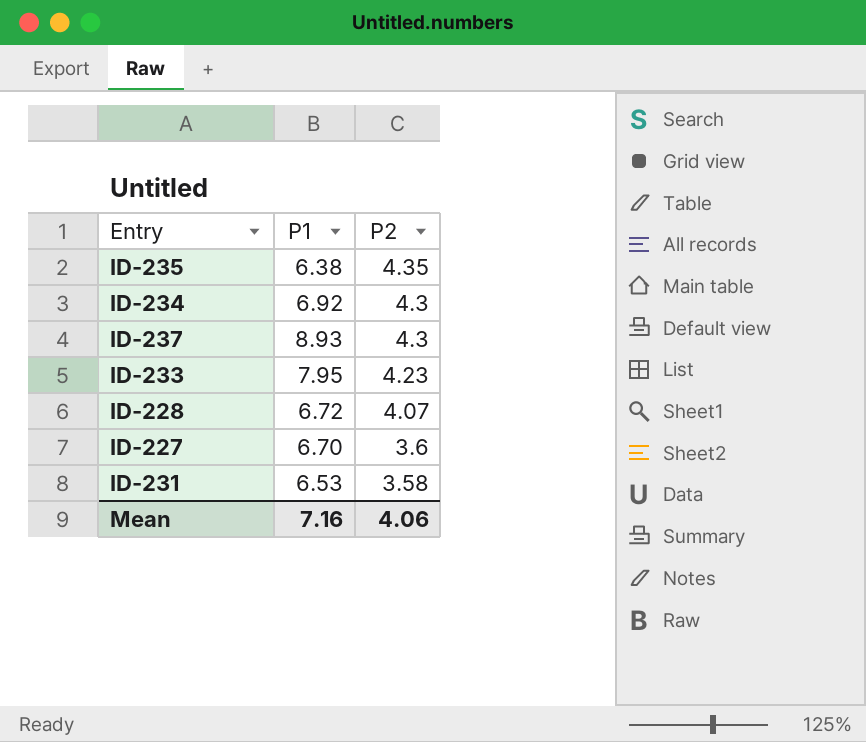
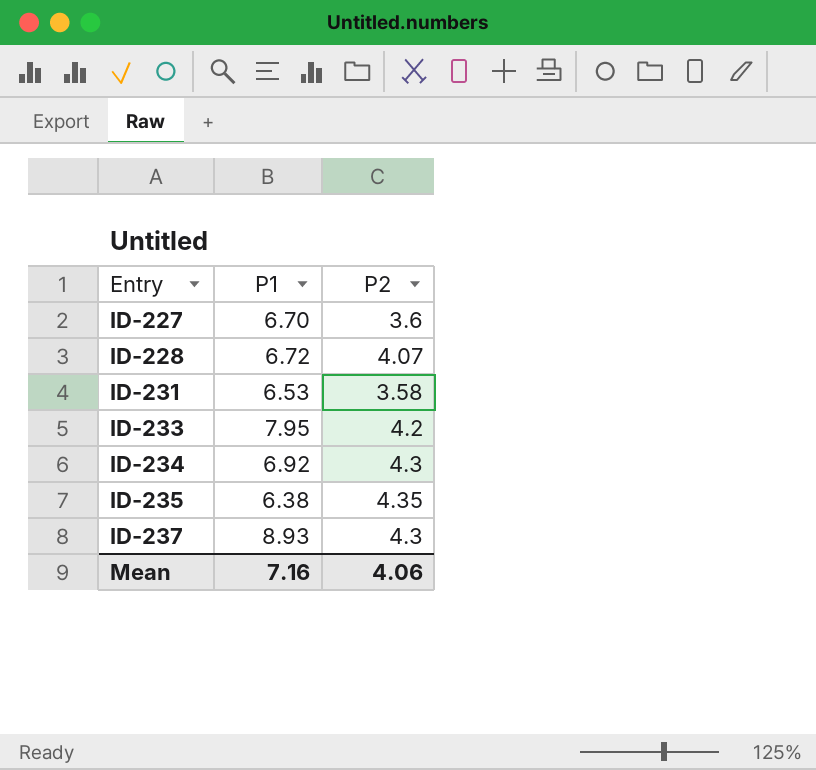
row order: P2 descending -> Entry ascending
ID-233 | P2: 4.23 -> 4.2

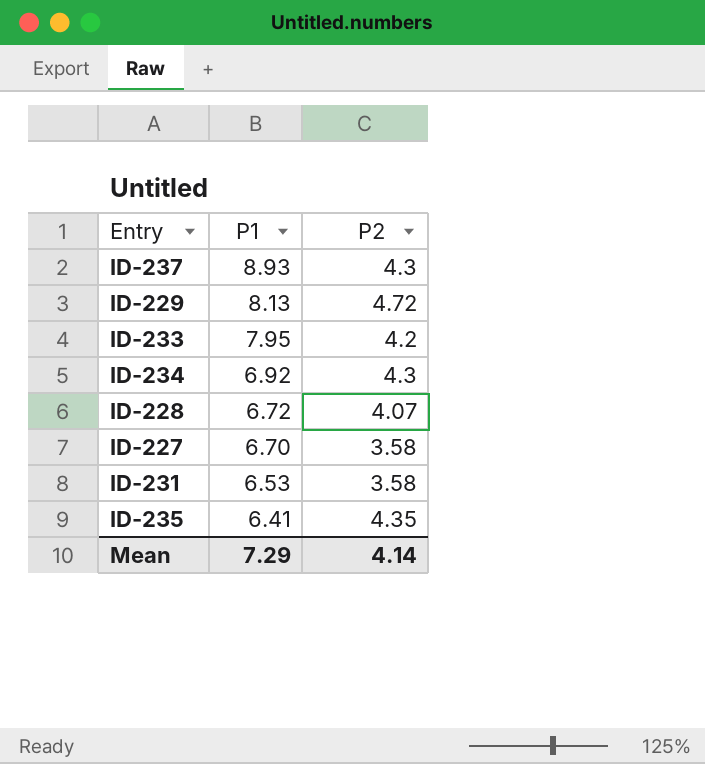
row order: Entry ascending -> P1 descending
row ID-229: none -> 8.13 | 4.72
ID-227 | P2: 3.6 -> 3.58
ID-235 | P1: 6.38 -> 6.41
Mean | P1: 7.16 -> 7.29
Mean | P2: 4.06 -> 4.14

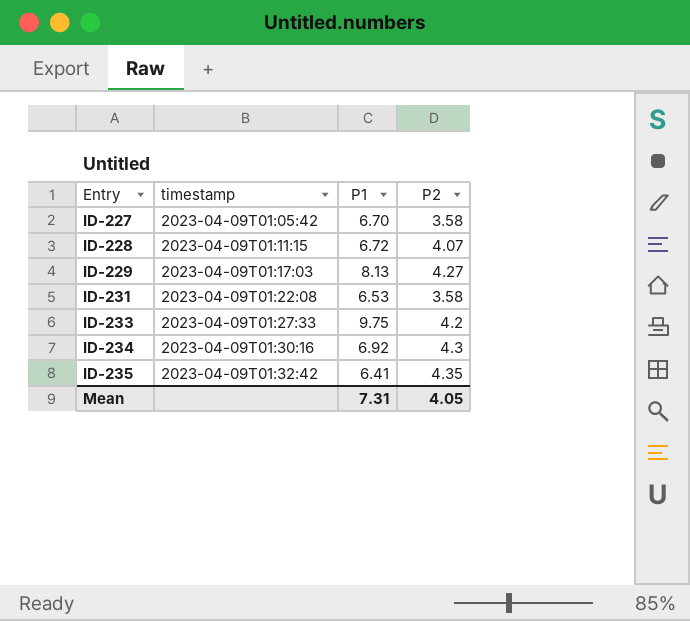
row order: P1 descending -> Entry ascending
column timestamp | position: none -> 2
row ID-237: 8.93 | 4.3 -> none
ID-229 | P2: 4.72 -> 4.27
ID-233 | P1: 7.95 -> 9.75
Mean | P1: 7.29 -> 7.31
Mean | P2: 4.14 -> 4.05

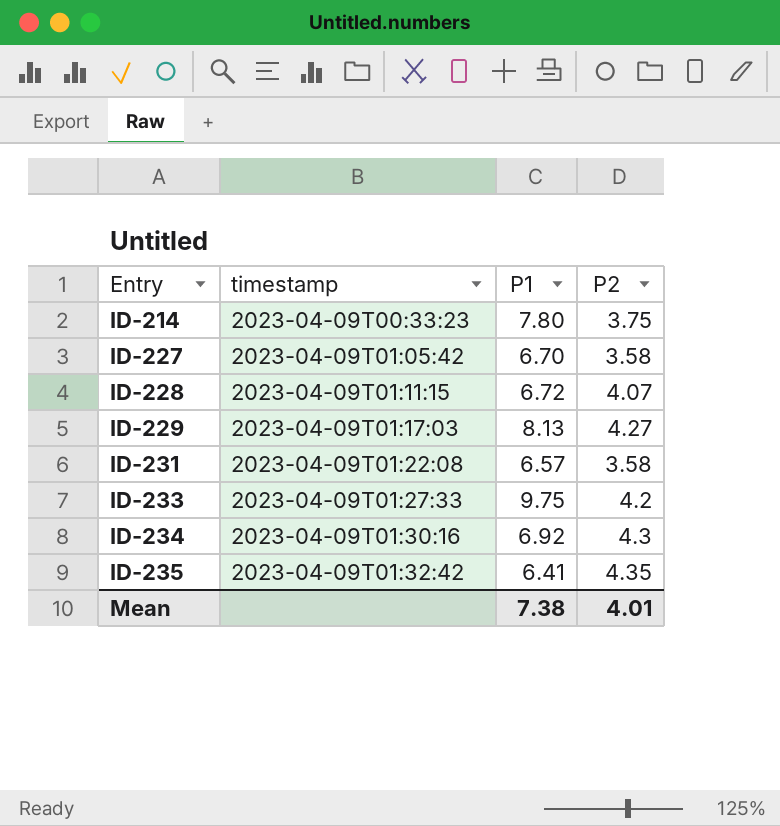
row ID-214: none -> 2023-04-09T00:33:23 | 7.80 | 3.75
ID-231 | P1: 6.53 -> 6.57
Mean | P1: 7.31 -> 7.38
Mean | P2: 4.05 -> 4.01

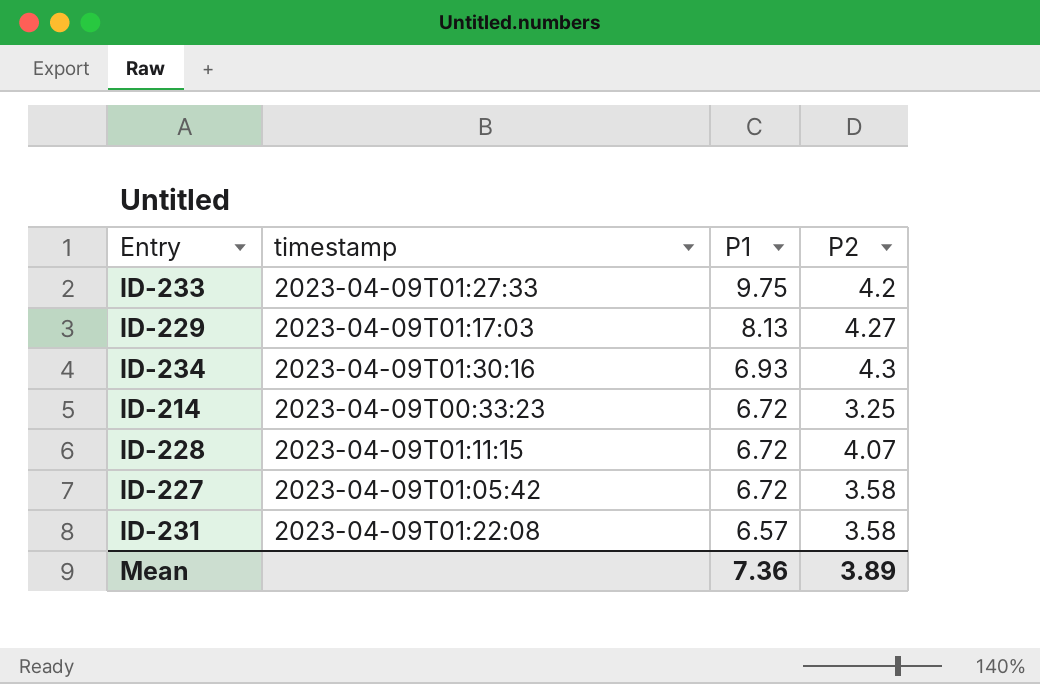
row order: Entry ascending -> P1 descending
row ID-235: 2023-04-09T01:32:42 | 6.41 | 4.35 -> none
ID-234 | P1: 6.92 -> 6.93
ID-214 | P1: 7.80 -> 6.72
ID-214 | P2: 3.75 -> 3.25
ID-227 | P1: 6.70 -> 6.72
Mean | P1: 7.38 -> 7.36
Mean | P2: 4.01 -> 3.89

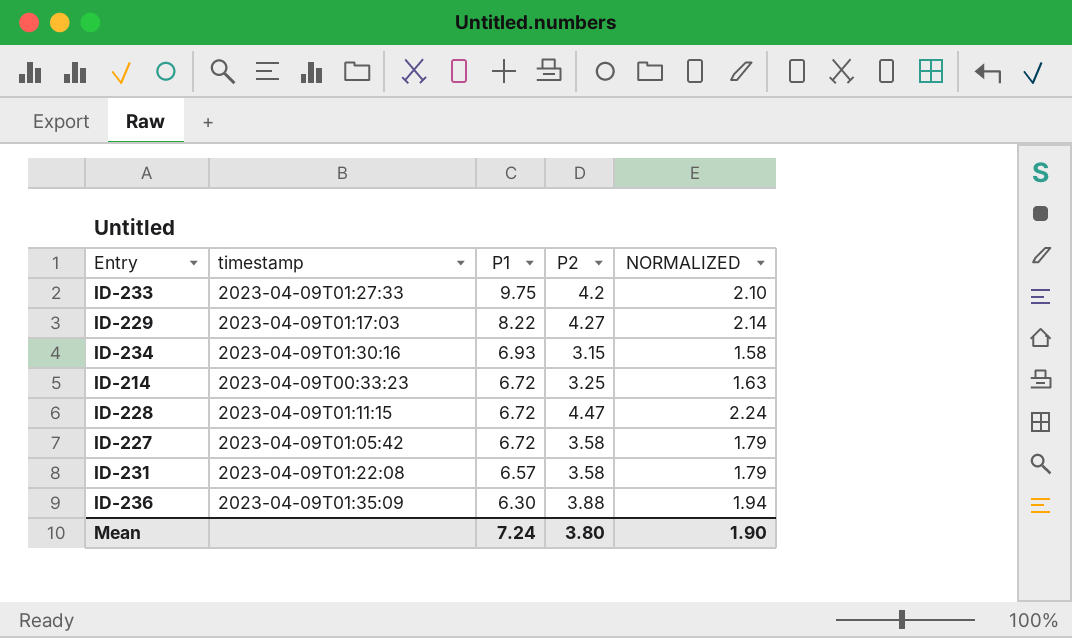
column NORMALIZED | formula: none -> [P2] * 0.5
ID-229 | P1: 8.13 -> 8.22
ID-234 | P2: 4.3 -> 3.15
ID-228 | P2: 4.07 -> 4.47
row ID-236: none -> 2023-04-09T01:35:09 | 6.30 | 3.88 | 1.94
Mean | P1: 7.36 -> 7.24
Mean | P2: 3.89 -> 3.80

